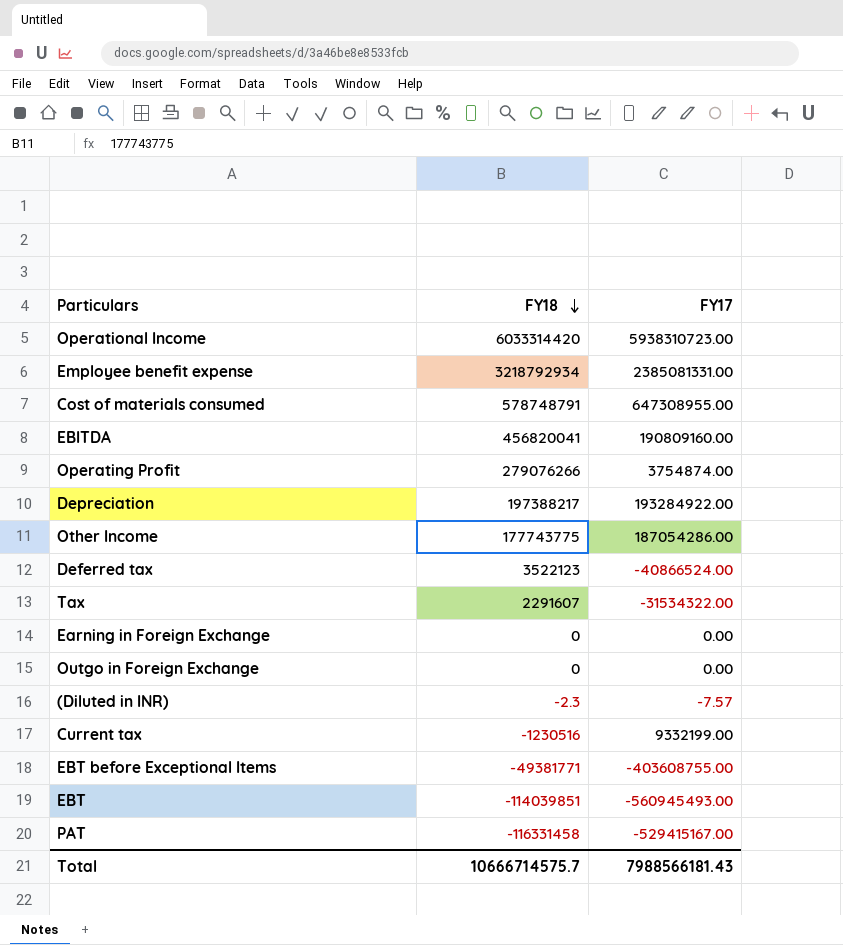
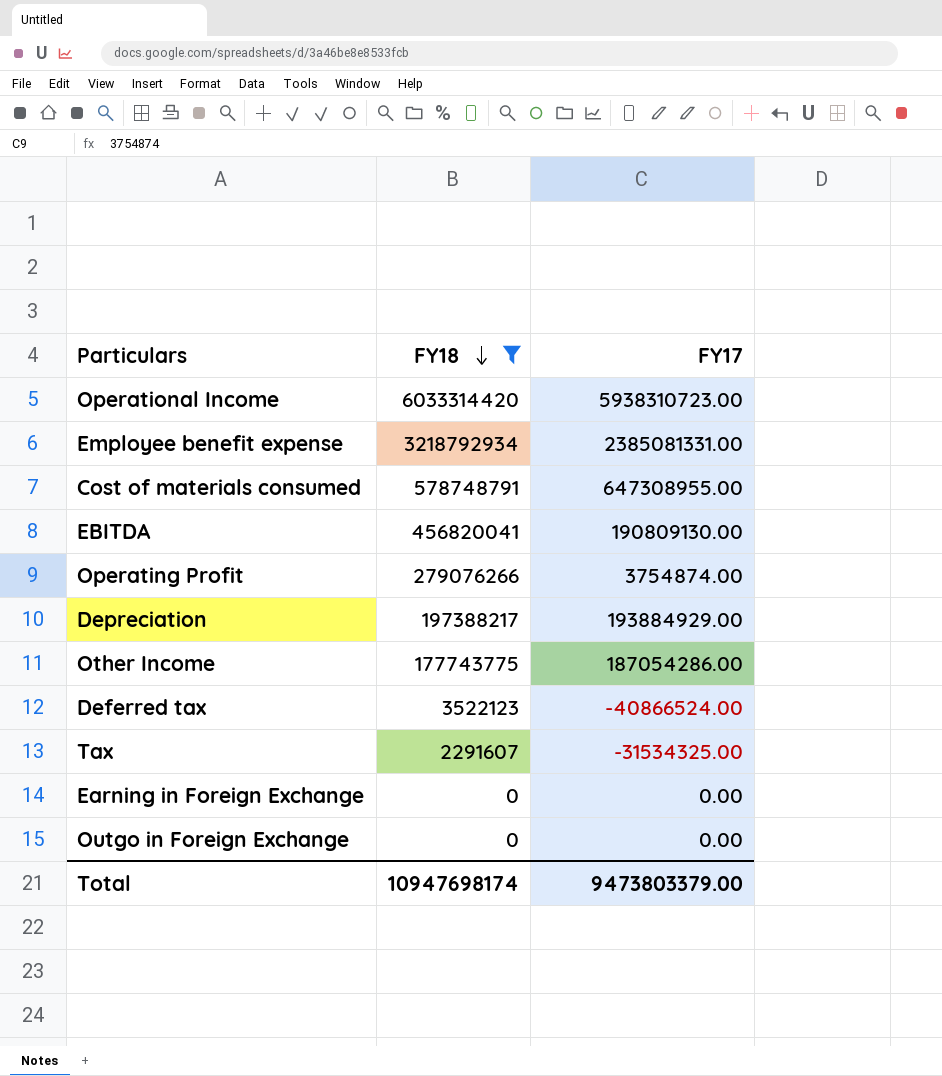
filter: none -> FY18 >= 0
EBITDA | FY17: 190809160.00 -> 190809130.00
Depreciation | FY17: 193284922.00 -> 193884929.00
Tax | FY17: -31534322.00 -> -31534325.00
Total | FY18: 10666714575.7 -> 10947698174
Total | FY17: 7988566181.43 -> 9473803379.00

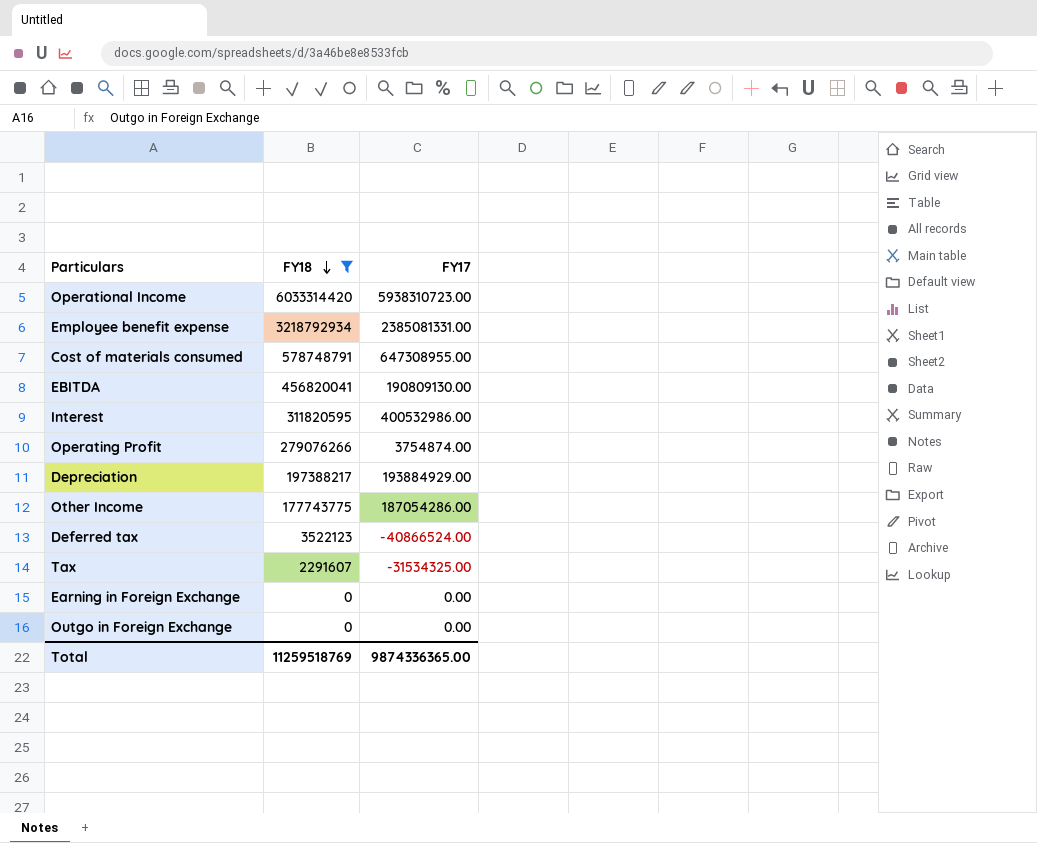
row Interest: none -> 311820595 | 400532986.00
Total | FY18: 10947698174 -> 11259518769
Total | FY17: 9473803379.00 -> 9874336365.00

